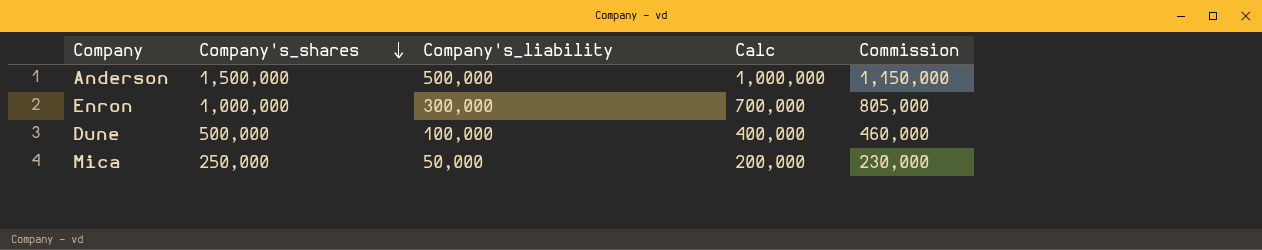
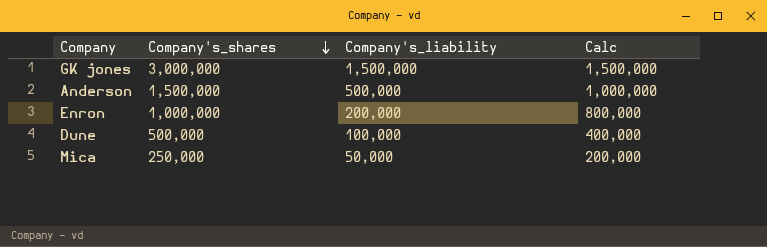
column Commission | formula: [Calc] * 1.15 -> none
row GK jones: none -> 3,000,000 | 1,500,000 | 1,500,000
Enron | Company's_liability: 300,000 -> 200,000
Enron | Calc: 700,000 -> 800,000

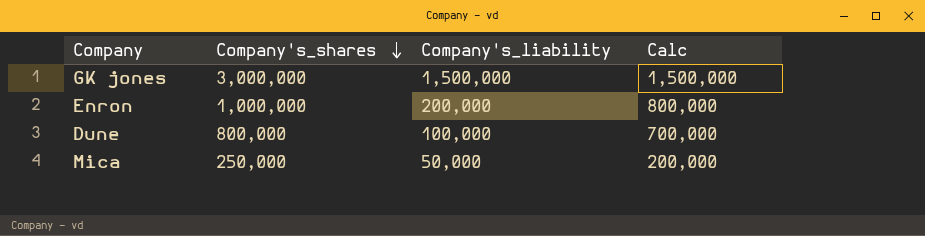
row Anderson: 1,500,000 | 500,000 | 1,000,000 -> none
Dune | Company's_shares: 500,000 -> 800,000
Dune | Calc: 400,000 -> 700,000

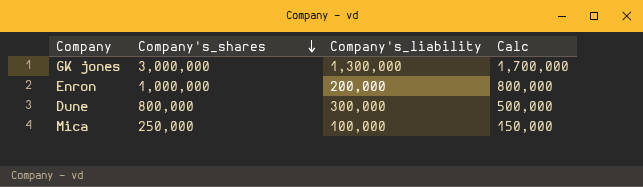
GK jones | Company's_liability: 1,500,000 -> 1,300,000
GK jones | Calc: 1,500,000 -> 1,700,000
Dune | Company's_liability: 100,000 -> 300,000
Dune | Calc: 700,000 -> 500,000
Mica | Company's_liability: 50,000 -> 100,000
Mica | Calc: 200,000 -> 150,000

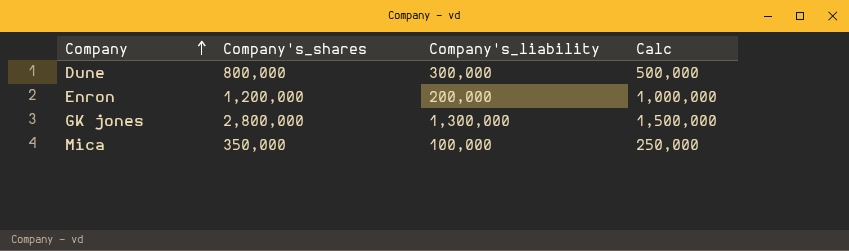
row order: Company's_shares descending -> Company ascending
Enron | Company's_shares: 1,000,000 -> 1,200,000
Enron | Calc: 800,000 -> 1,000,000
GK jones | Company's_shares: 3,000,000 -> 2,800,000
GK jones | Calc: 1,700,000 -> 1,500,000
Mica | Company's_shares: 250,000 -> 350,000
Mica | Calc: 150,000 -> 250,000

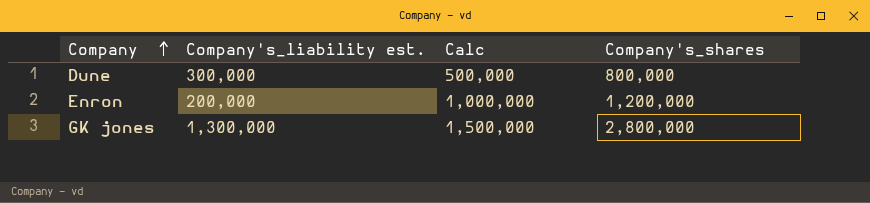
column name: Company's_liability -> Company's_liability est.
column Company's_shares | position: 2 -> 4
row Mica: 350,000 | 100,000 | 250,000 -> none

